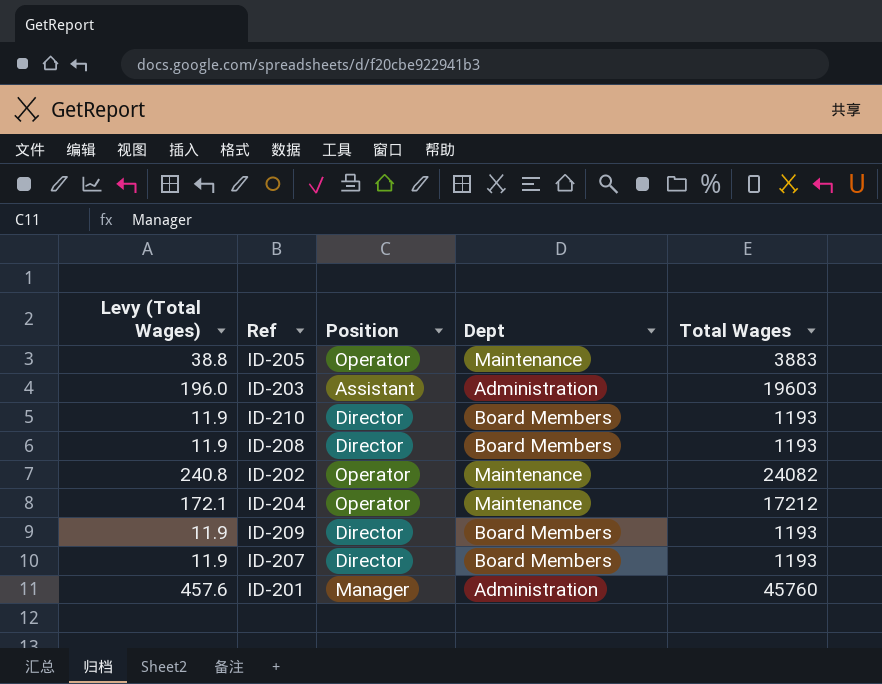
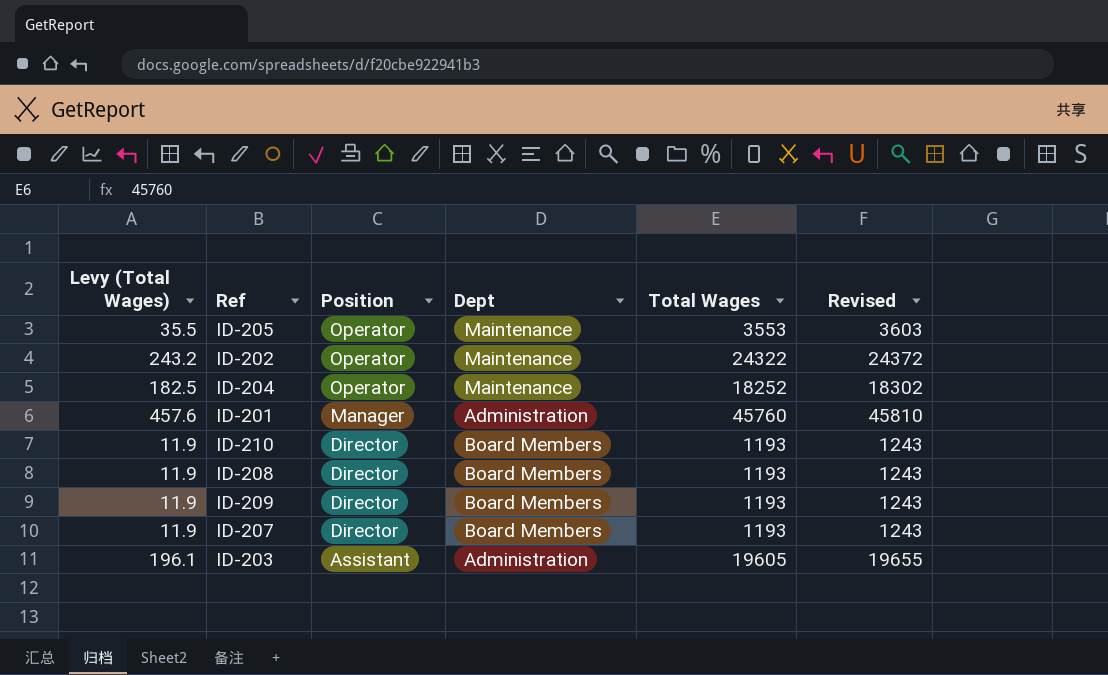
row order: none -> Position descending
column Revised | formula: none -> [Total Wages] + 50
ID-205 | Levy (Total Wages): 38.8 -> 35.5
ID-205 | Total Wages: 3883 -> 3553
ID-202 | Levy (Total Wages): 240.8 -> 243.2
ID-202 | Total Wages: 24082 -> 24322
ID-204 | Levy (Total Wages): 172.1 -> 182.5
ID-204 | Total Wages: 17212 -> 18252
ID-203 | Levy (Total Wages): 196.0 -> 196.1
ID-203 | Total Wages: 19603 -> 19605

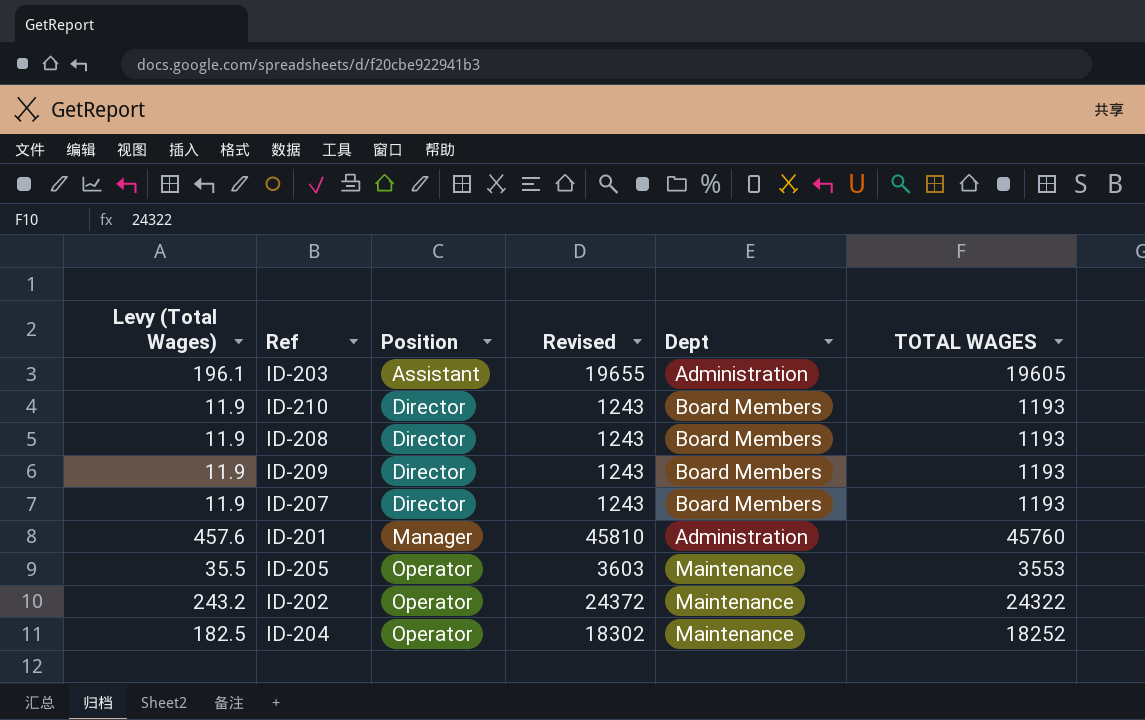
row order: Position descending -> Position ascending
column Revised | position: 6 -> 4
column name: Total Wages -> TOTAL WAGES

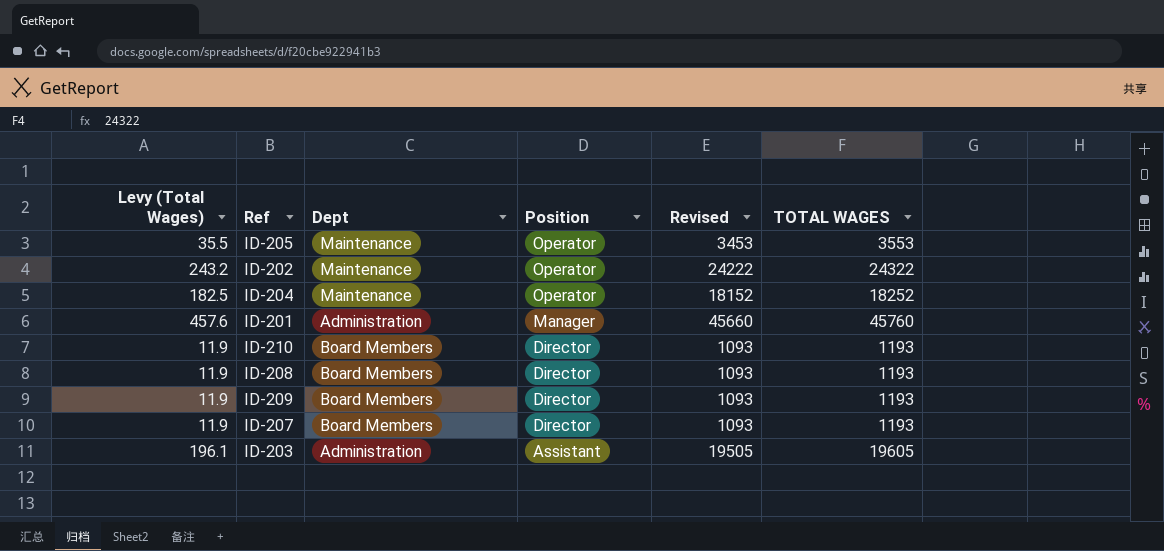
row order: Position ascending -> Position descending
column Dept | position: 5 -> 3
column Revised | formula: [TOTAL WAGES] + 50 -> [TOTAL WAGES] - 100

